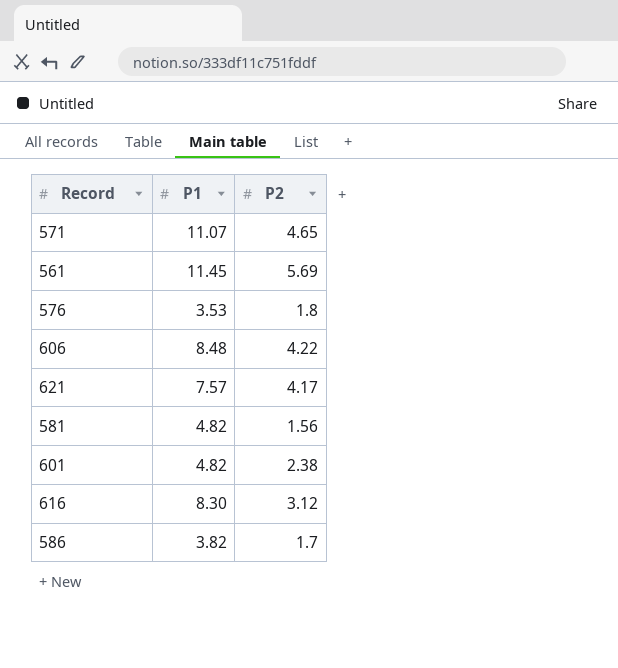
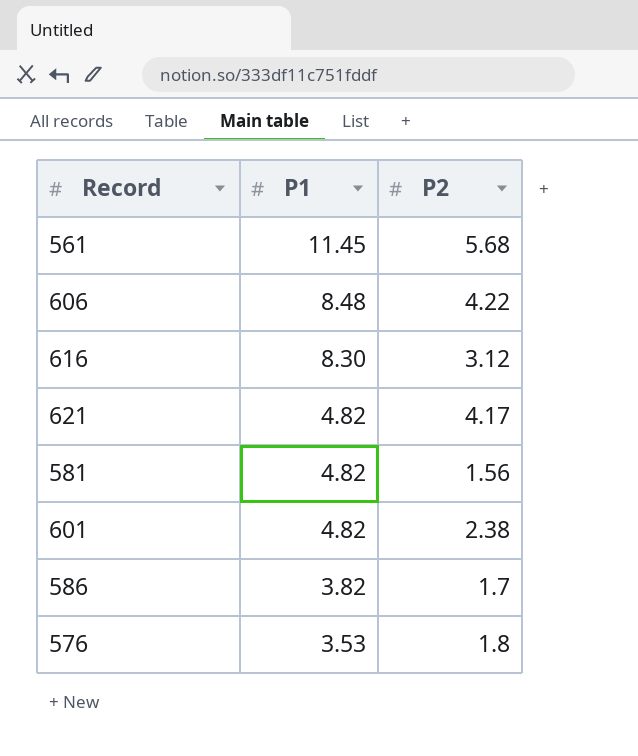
row order: none -> P1 descending
row 571: 11.07 | 4.65 -> none
561 | P2: 5.69 -> 5.68
621 | P1: 7.57 -> 4.82

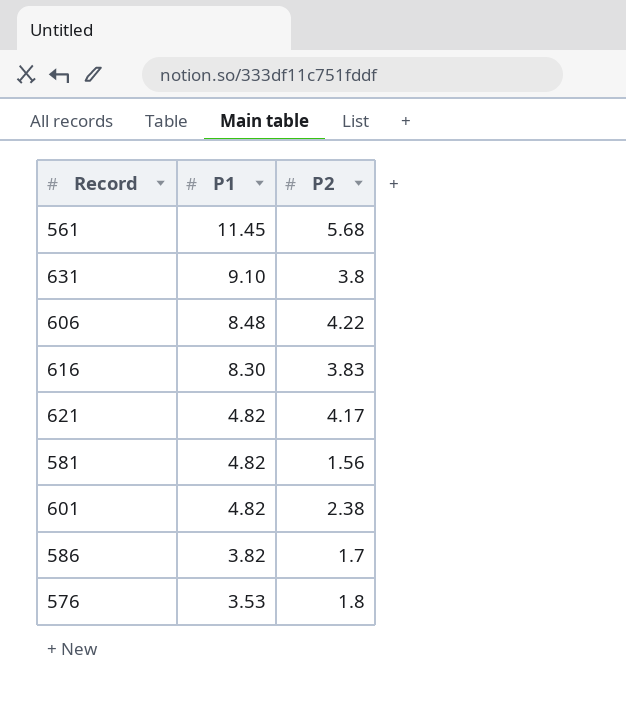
row 631: none -> 9.10 | 3.8
616 | P2: 3.12 -> 3.83

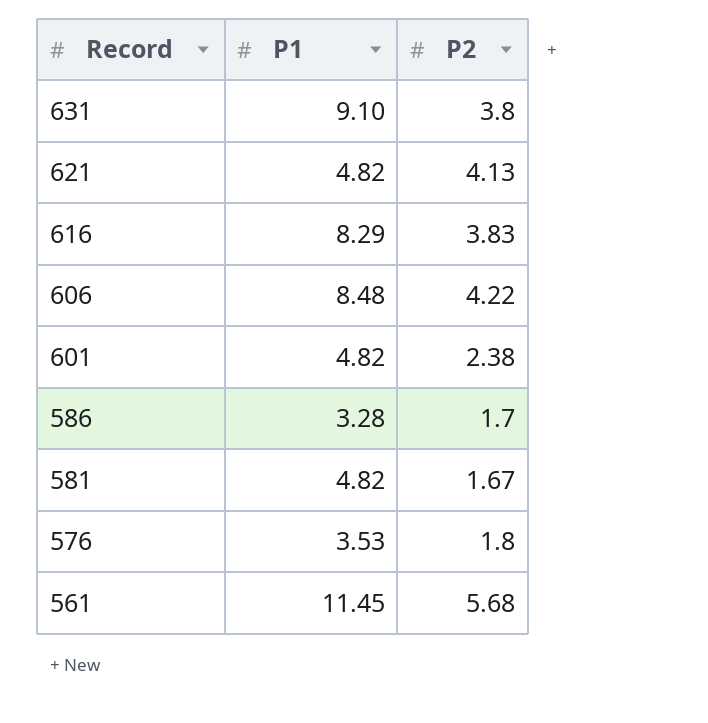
row order: P1 descending -> Record descending
621 | P2: 4.17 -> 4.13
616 | P1: 8.30 -> 8.29
586 | P1: 3.82 -> 3.28
581 | P2: 1.56 -> 1.67

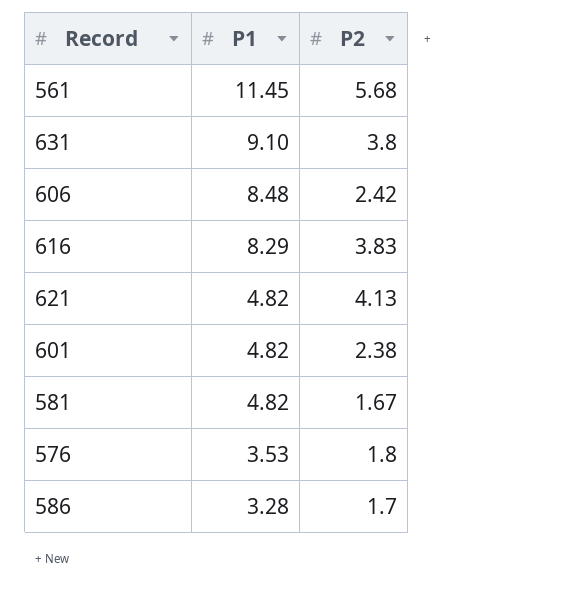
row order: Record descending -> P1 descending
606 | P2: 4.22 -> 2.42

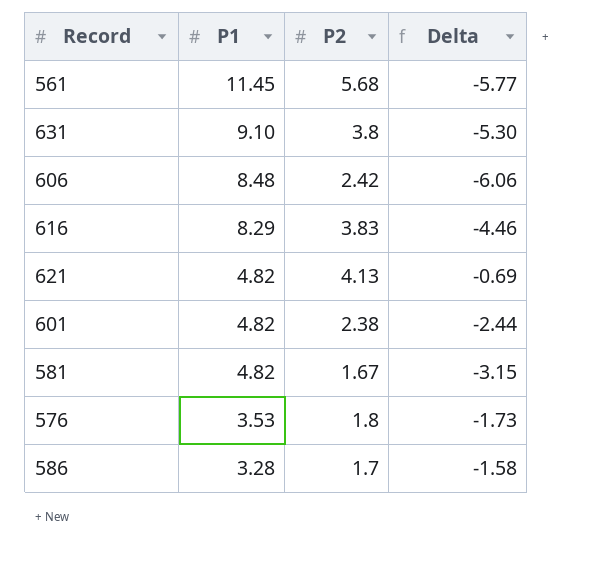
column Delta | formula: none -> [P2] - [P1]

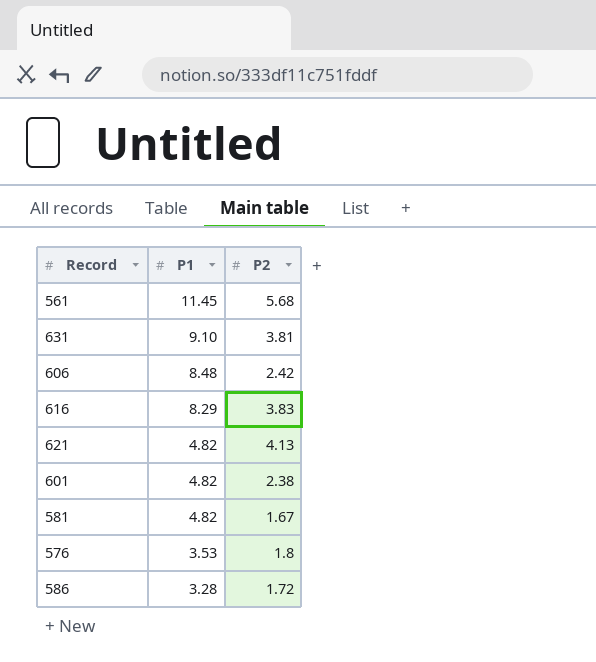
column Delta | formula: [P2] - [P1] -> none
631 | P2: 3.8 -> 3.81
586 | P2: 1.7 -> 1.72

